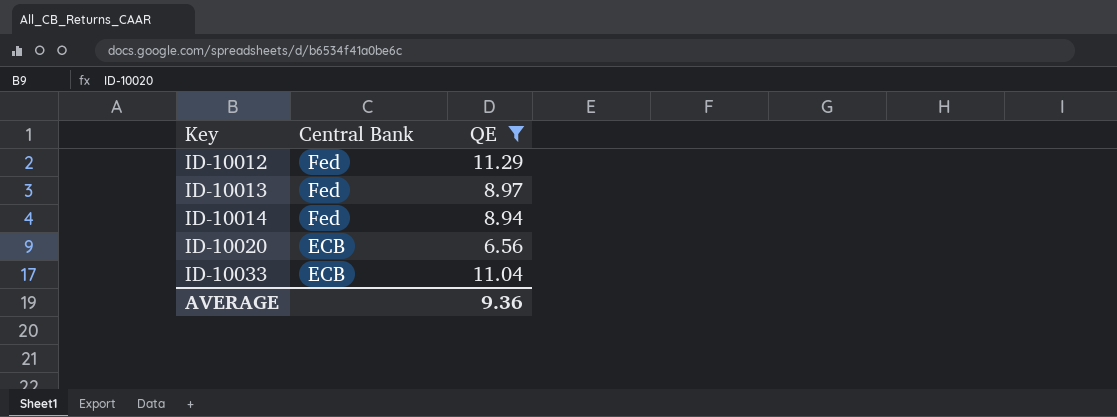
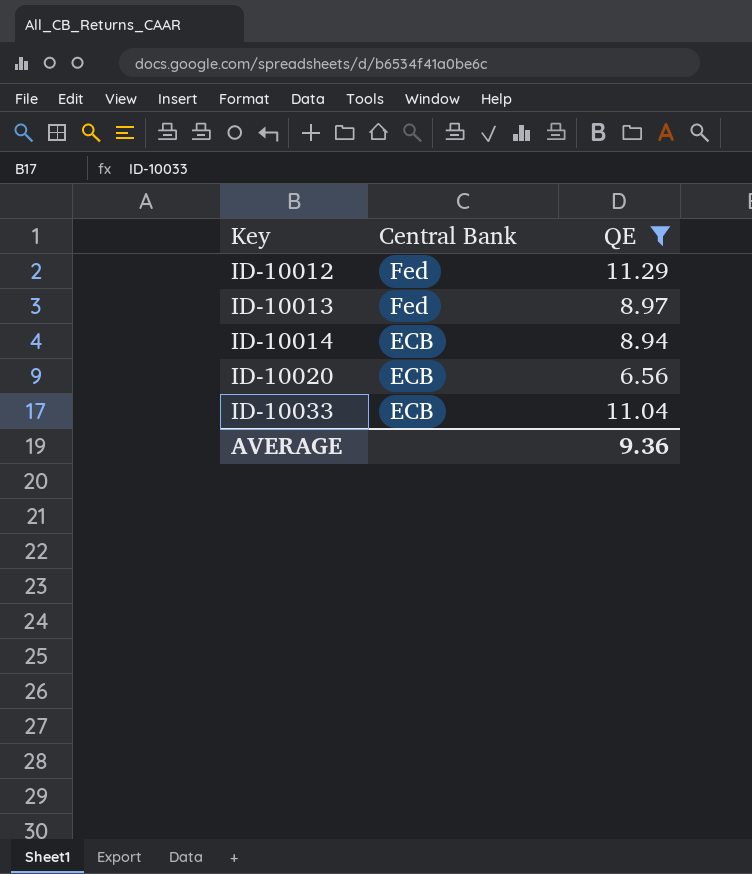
ID-10014 | Central Bank: Fed -> ECB

